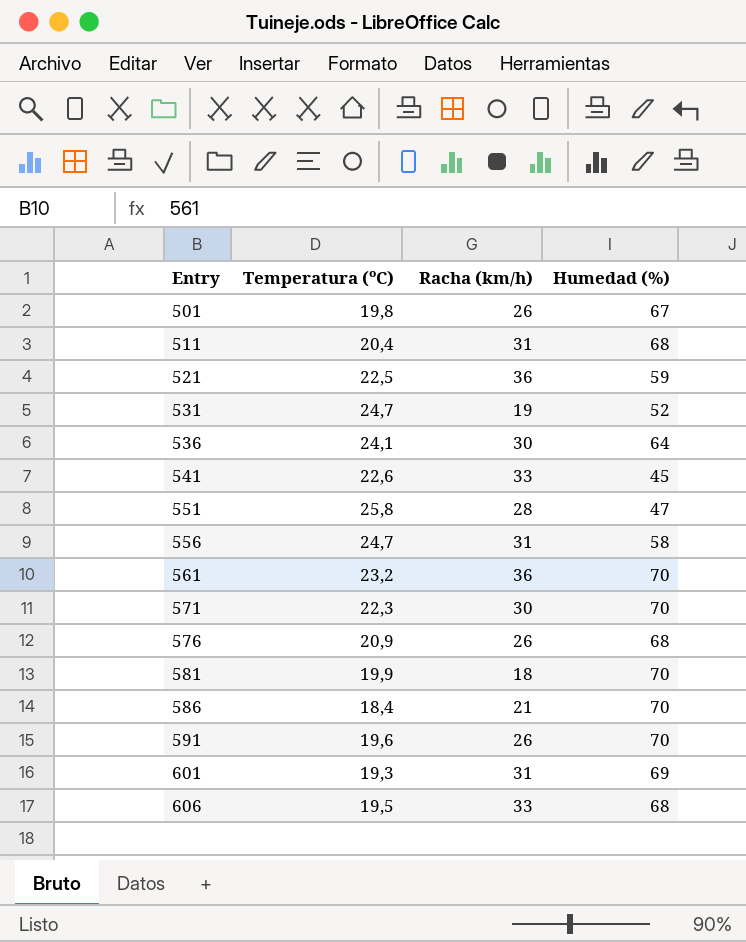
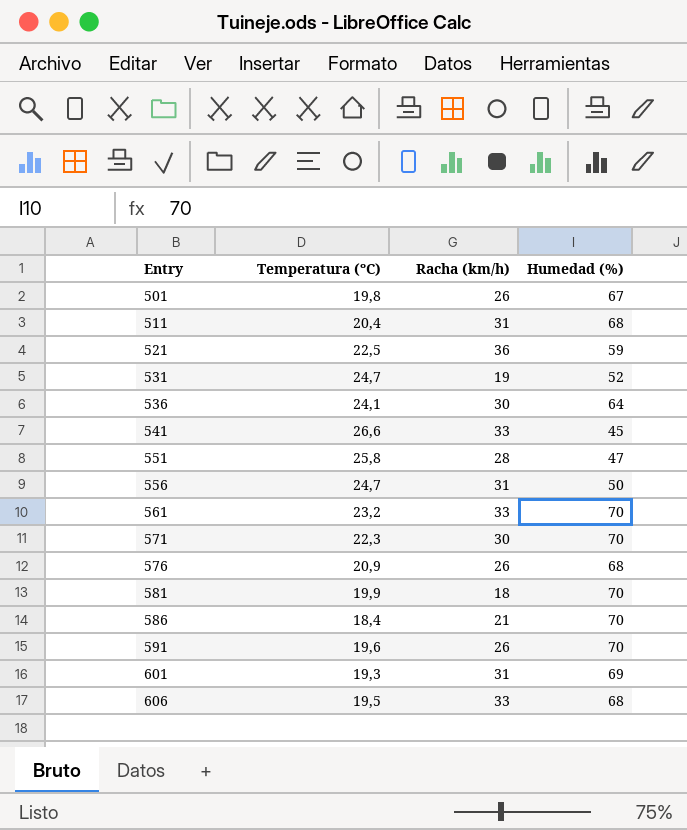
541 | Temperatura (ºC): 22,6 -> 26,6
556 | Humedad (%): 58 -> 50
561 | Racha (km/h): 36 -> 33

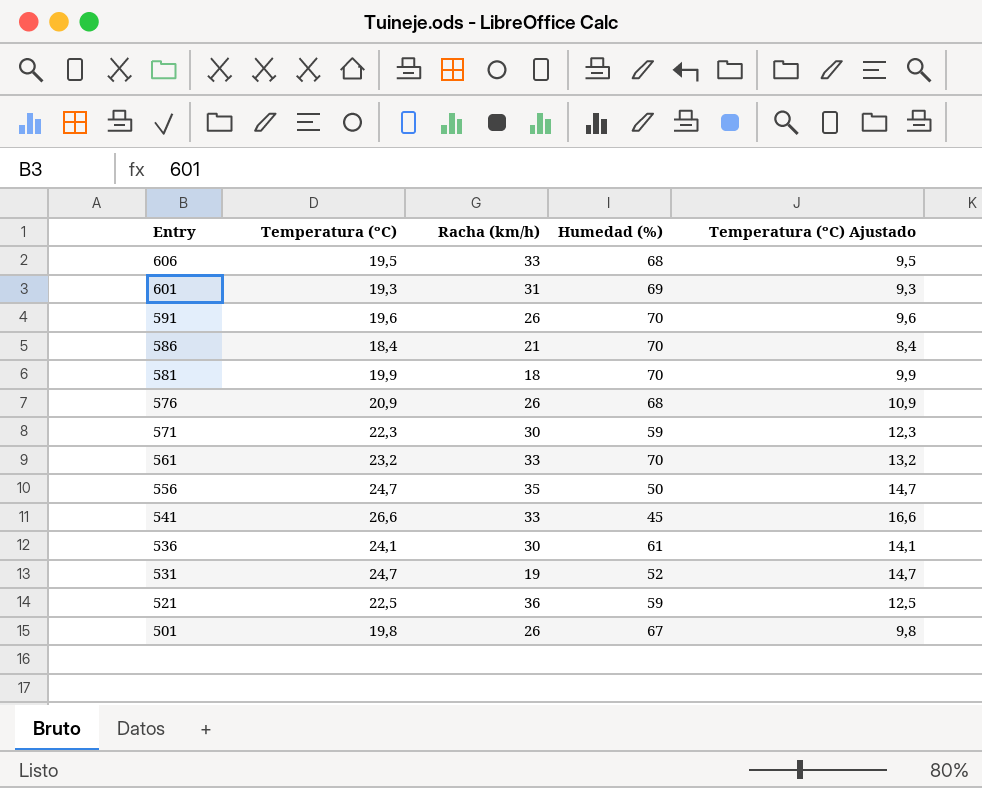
row order: Entry ascending -> Entry descending
column Temperatura (ºC) Ajustado | formula: none -> [Temperatura (ºC)] - 10
row 511: 20,4 | 31 | 68 -> none
row 551: 25,8 | 28 | 47 -> none
571 | Humedad (%): 70 -> 59
556 | Racha (km/h): 31 -> 35
536 | Humedad (%): 64 -> 61

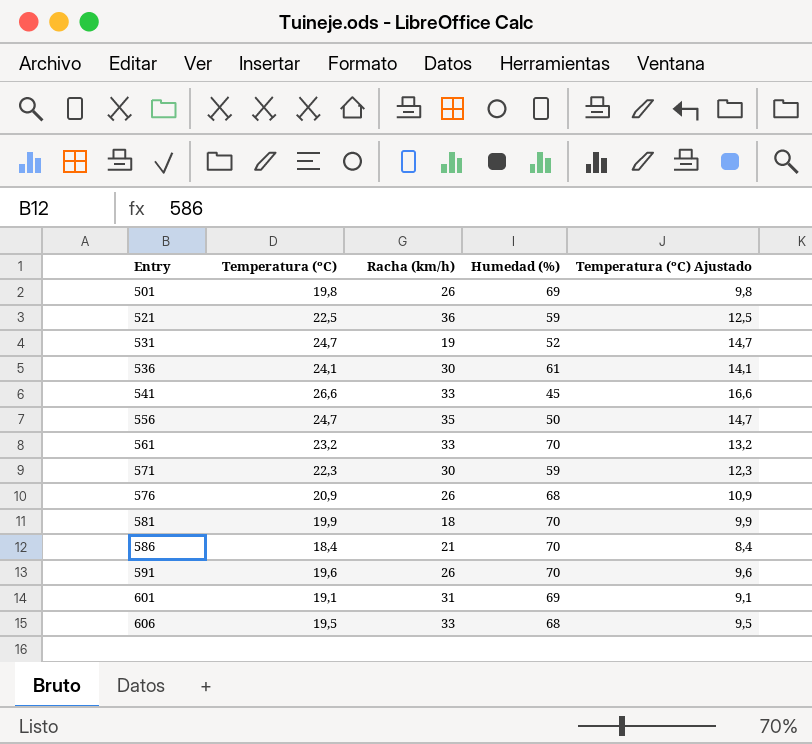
row order: Entry descending -> Entry ascending
501 | Humedad (%): 67 -> 69
601 | Temperatura (ºC): 19,3 -> 19,1
601 | Temperatura (ºC) Ajustado: 9,3 -> 9,1

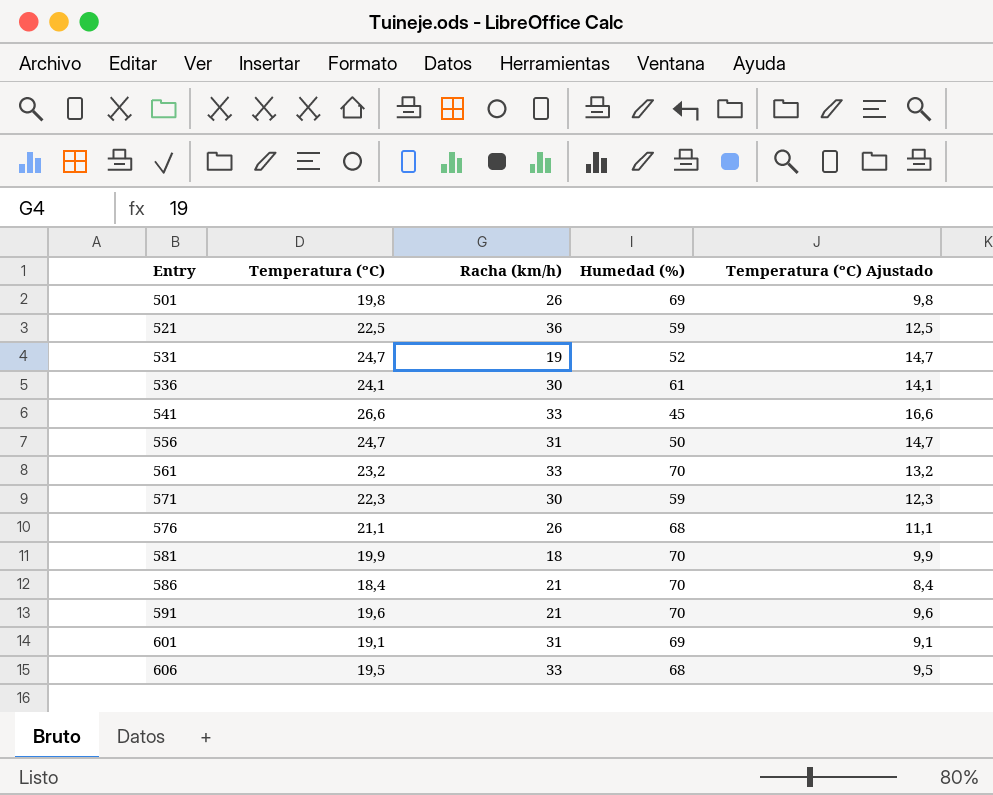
556 | Racha (km/h): 35 -> 31
576 | Temperatura (ºC): 20,9 -> 21,1
576 | Temperatura (ºC) Ajustado: 10,9 -> 11,1
591 | Racha (km/h): 26 -> 21

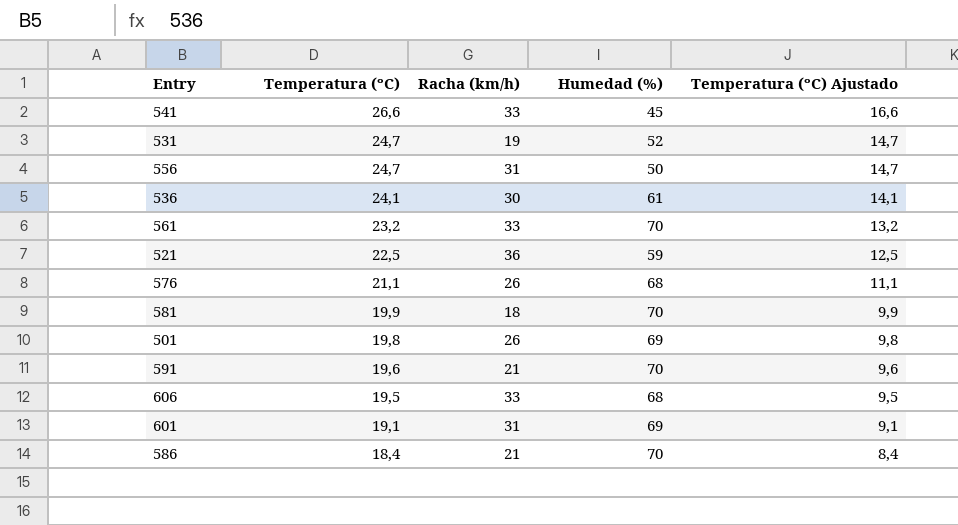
row order: Entry ascending -> Temperatura (ºC) descending
row 571: 22,3 | 30 | 59 | 12,3 -> none

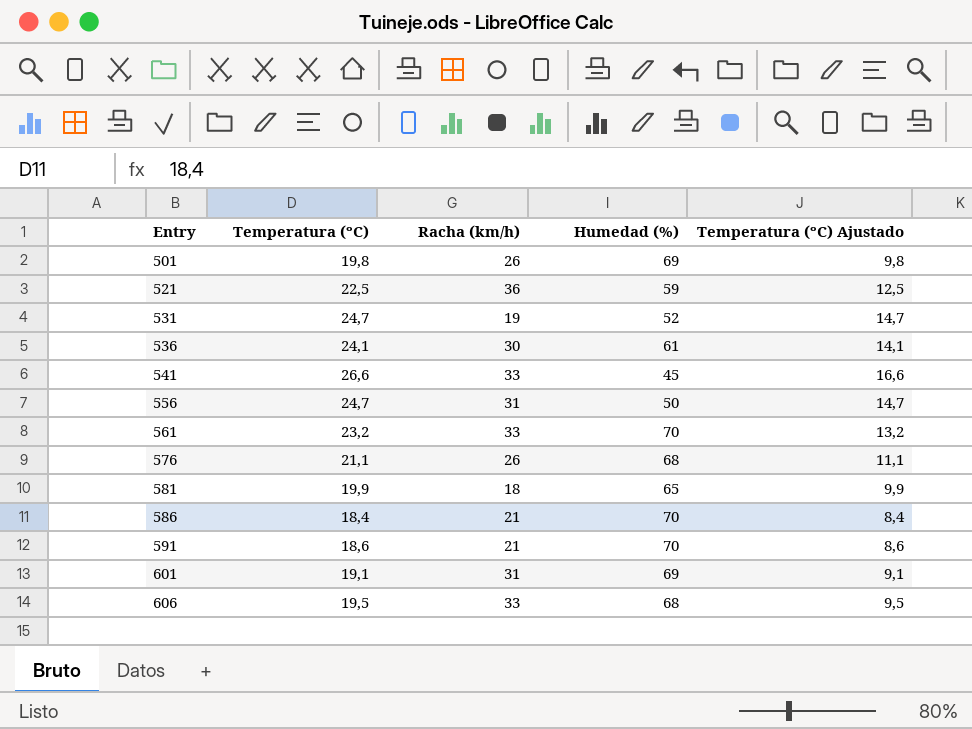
row order: Temperatura (ºC) descending -> Entry ascending
581 | Humedad (%): 70 -> 65
591 | Temperatura (ºC): 19,6 -> 18,6
591 | Temperatura (ºC) Ajustado: 9,6 -> 8,6

